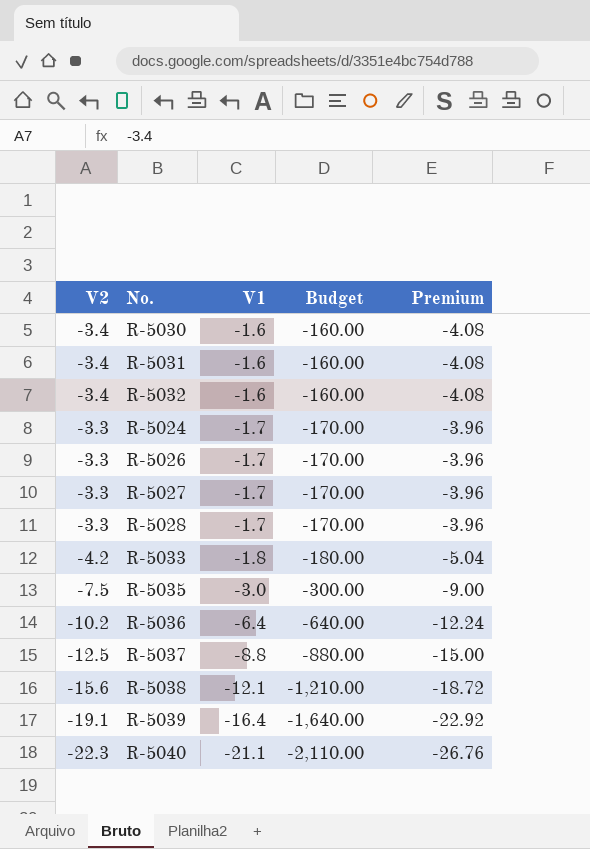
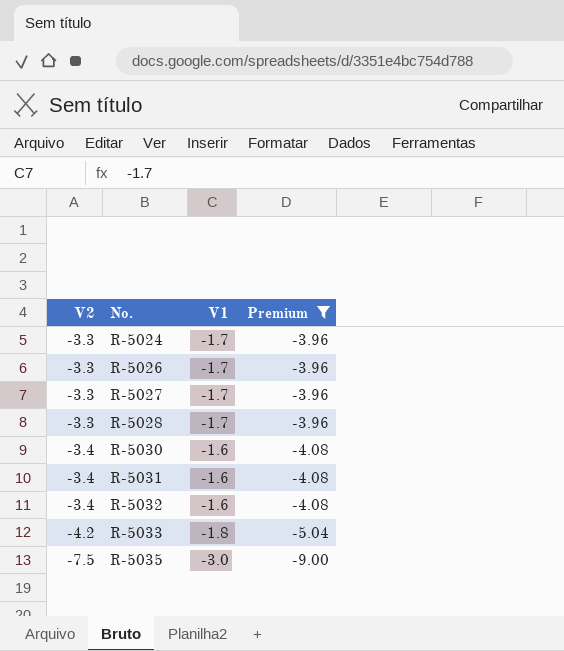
filter: none -> Premium >= -9.00
row order: V1 descending -> V2 descending
column Budget | formula: [V1] * 100 -> none

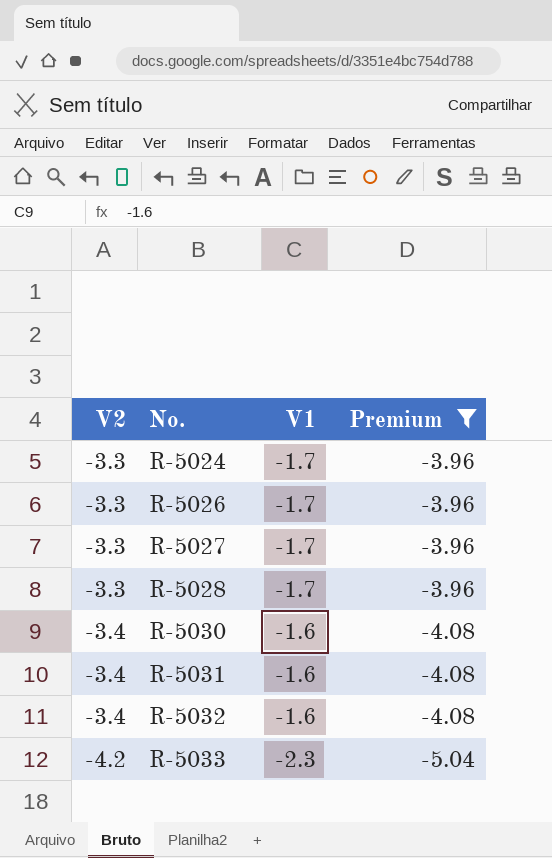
row R-5035: -7.5 | -3.0 | -9.00 -> none
R-5033 | V1: -1.8 -> -2.3

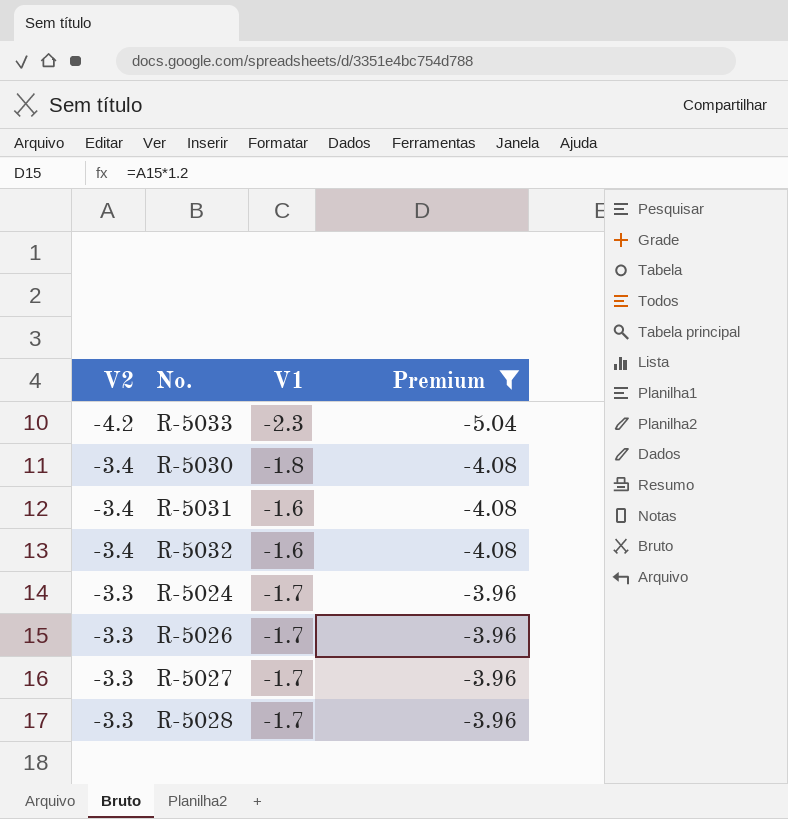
row order: V2 descending -> V2 ascending
R-5030 | V1: -1.6 -> -1.8

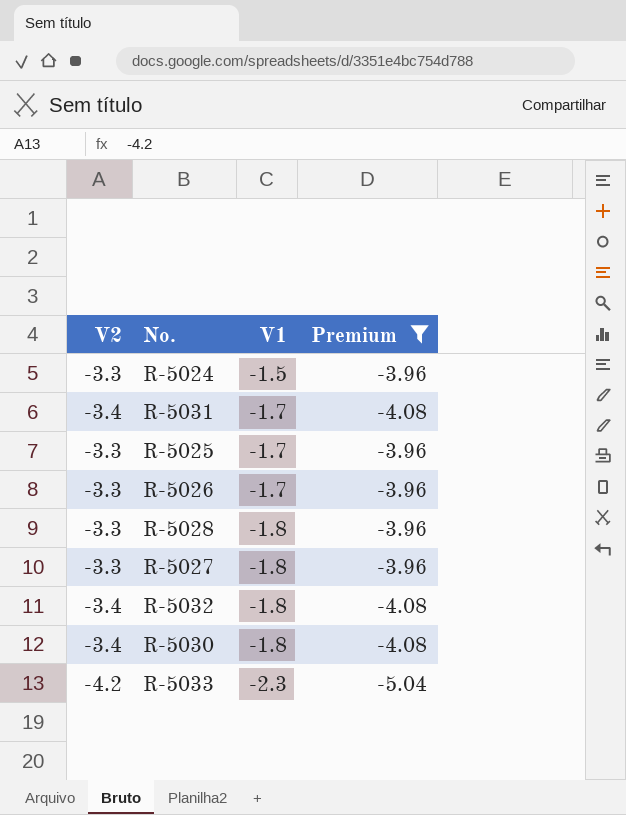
row order: V2 ascending -> V1 descending
R-5024 | V1: -1.7 -> -1.5
R-5031 | V1: -1.6 -> -1.7
row R-5025: none -> -3.3 | -1.7 | -3.96
R-5028 | V1: -1.7 -> -1.8
R-5027 | V1: -1.7 -> -1.8
R-5032 | V1: -1.6 -> -1.8

